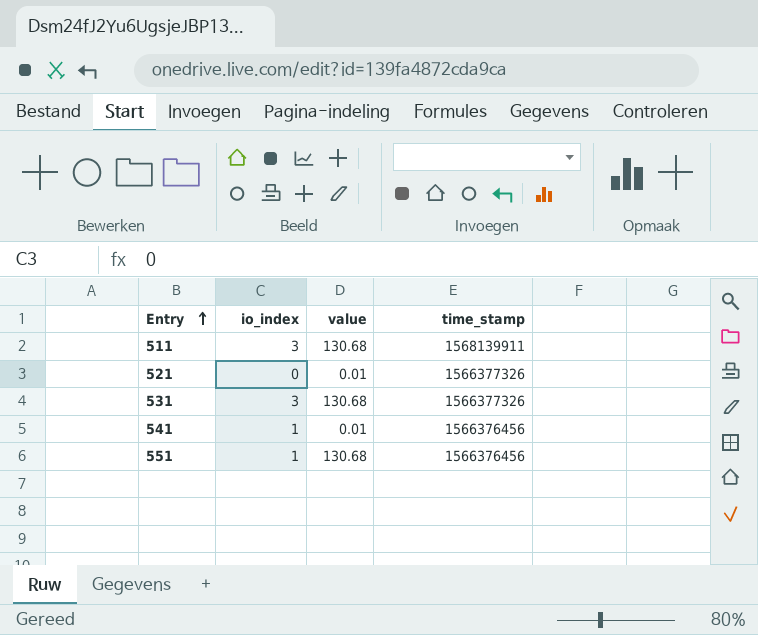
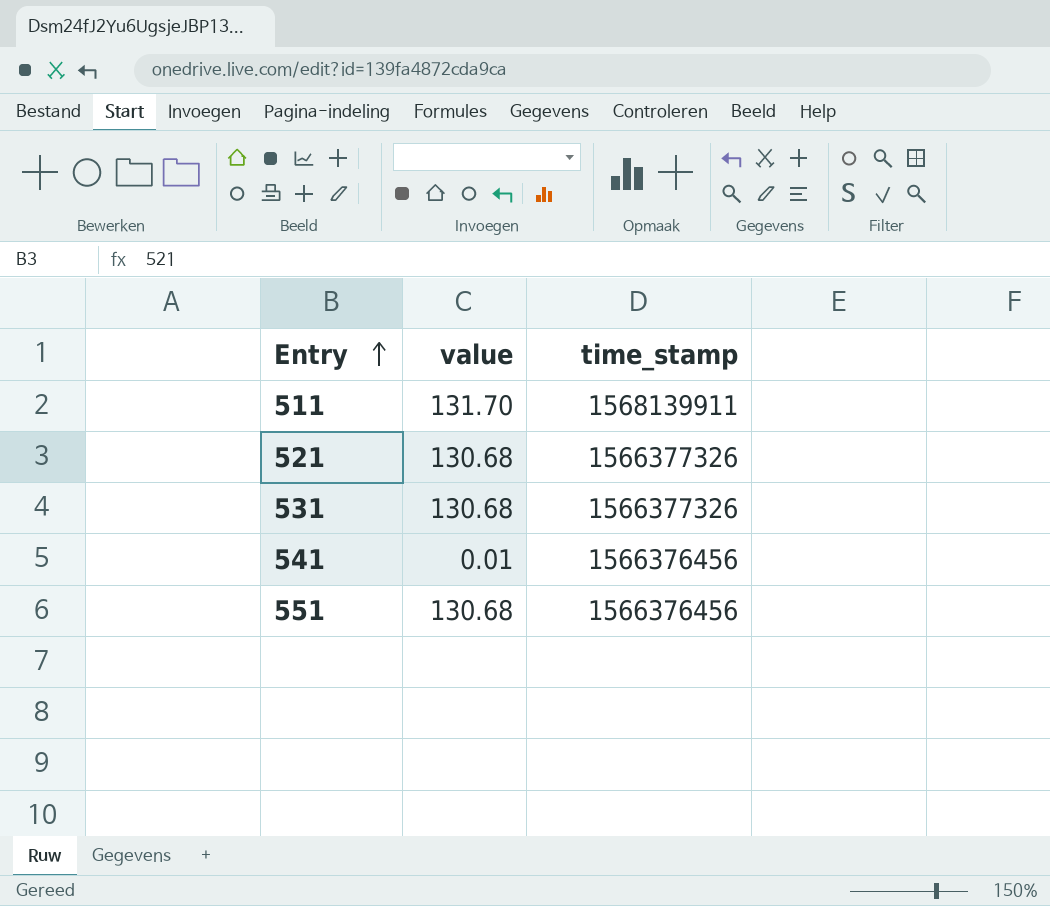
column io_index | position: 2 -> none
511 | value: 130.68 -> 131.70
521 | value: 0.01 -> 130.68

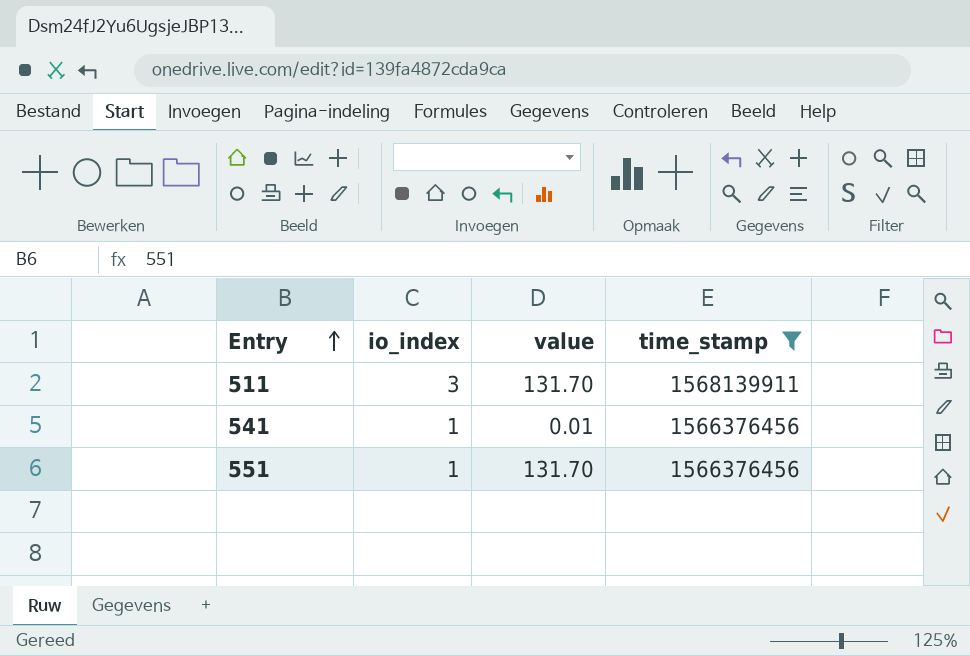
filter: none -> time_stamp != 1566377326
column io_index | position: none -> 2
551 | value: 130.68 -> 131.70

